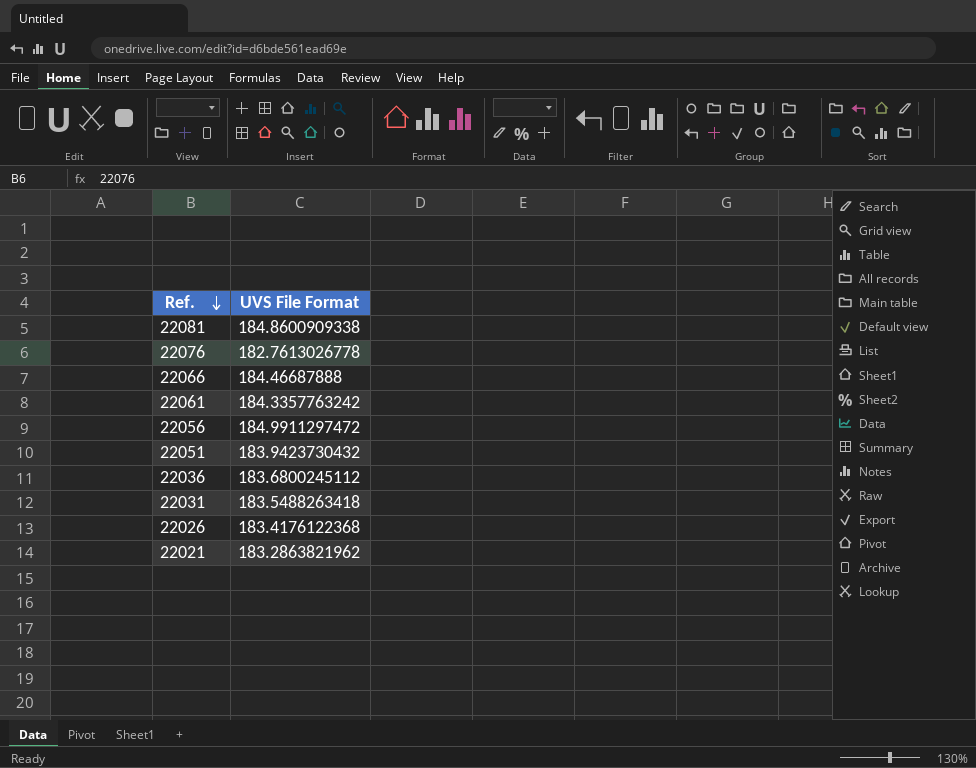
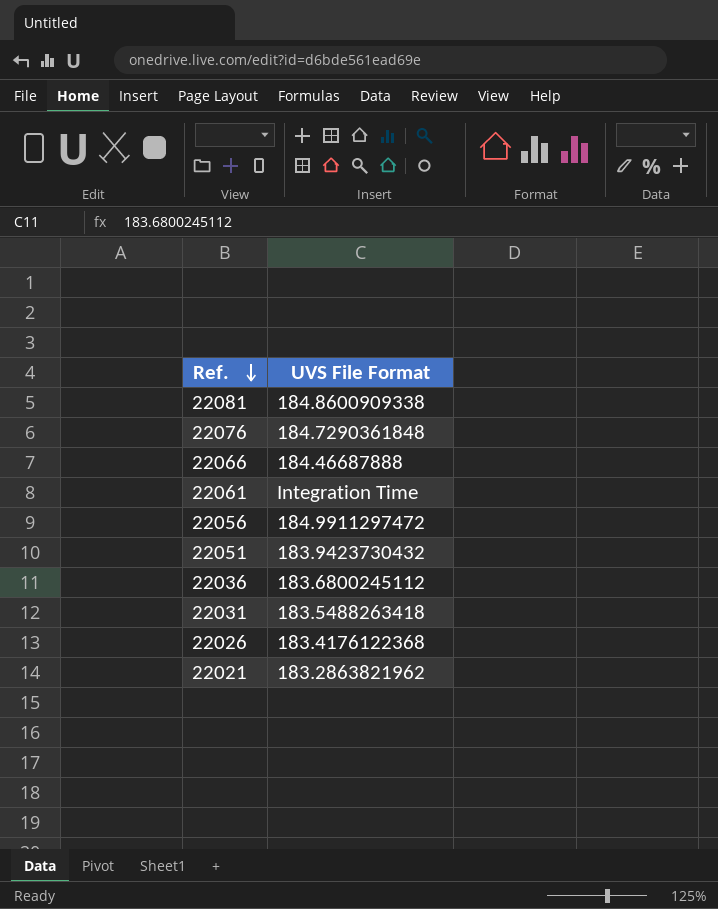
22076 | UVS File Format: 182.7613026778 -> 184.7290361848
22061 | UVS File Format: 184.3357763242 -> Integration Time

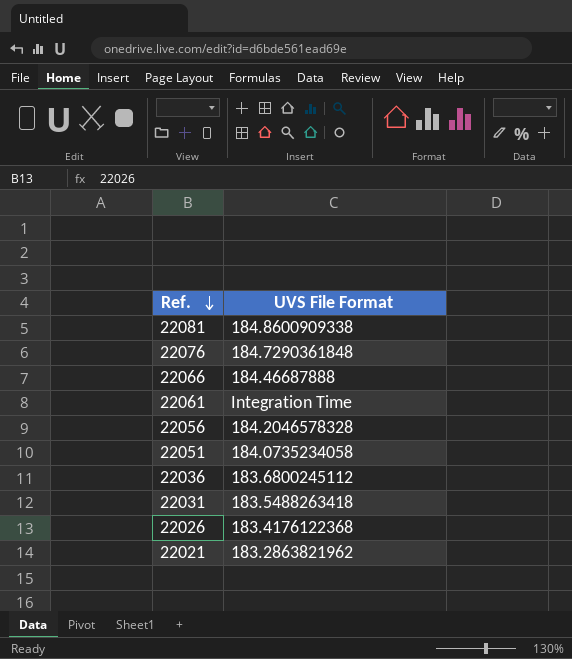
22056 | UVS File Format: 184.9911297472 -> 184.2046578328
22051 | UVS File Format: 183.9423730432 -> 184.0735234058

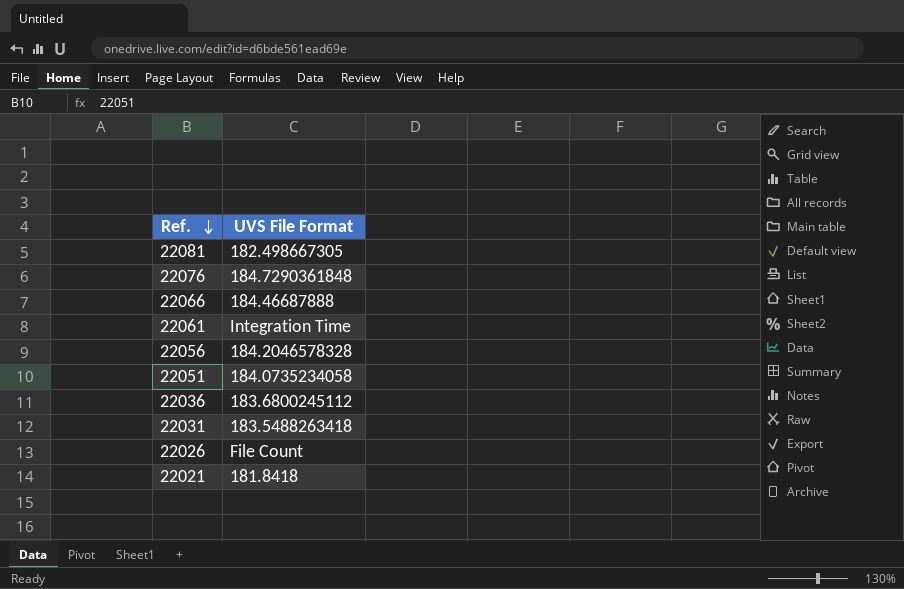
22081 | UVS File Format: 184.8600909338 -> 182.498667305
22026 | UVS File Format: 183.4176122368 -> File Count
22021 | UVS File Format: 183.2863821962 -> 181.8418

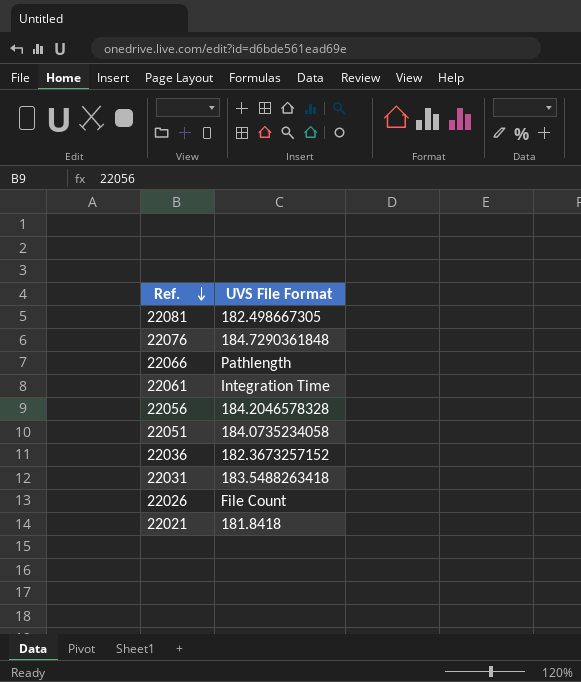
22066 | UVS File Format: 184.46687888 -> Pathlength
22036 | UVS File Format: 183.6800245112 -> 182.3673257152

